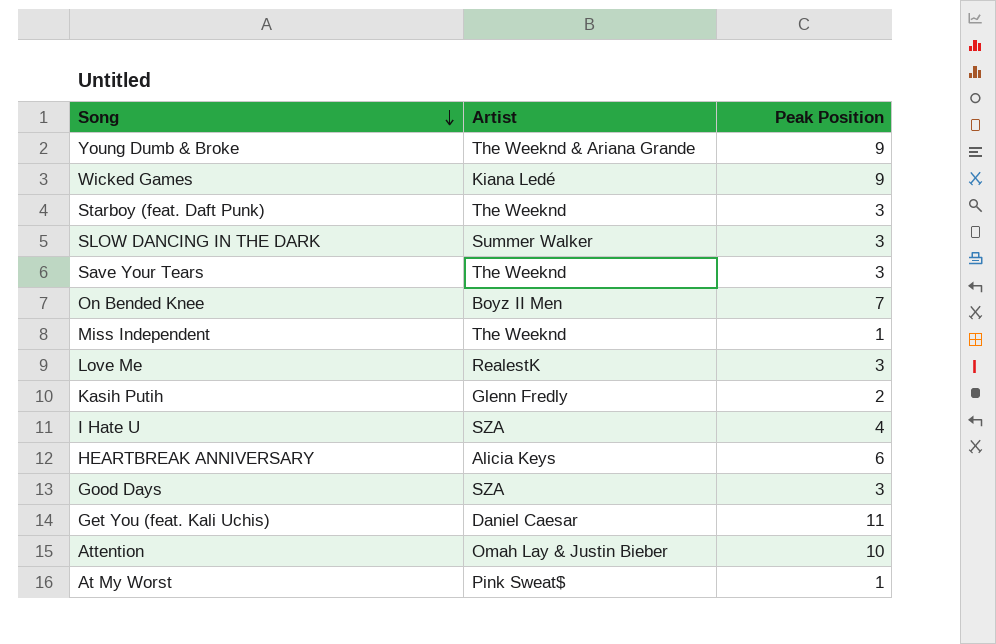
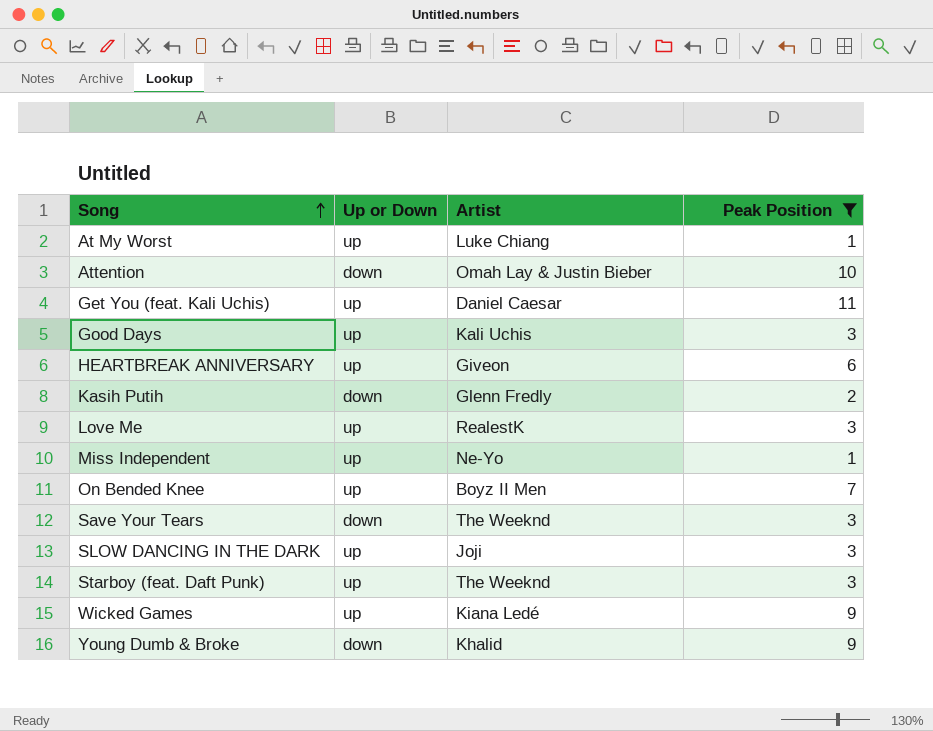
filter: none -> Peak Position != 4
row order: Song descending -> Song ascending
column Up or Down | position: none -> 2
At My Worst | Artist: Pink Sweat$ -> Luke Chiang
Good Days | Artist: SZA -> Kali Uchis
HEARTBREAK ANNIVERSARY | Artist: Alicia Keys -> Giveon
Miss Independent | Artist: The Weeknd -> Ne-Yo
SLOW DANCING IN THE DARK | Artist: Summer Walker -> Joji
Young Dumb & Broke | Artist: The Weeknd & Ariana Grande -> Khalid

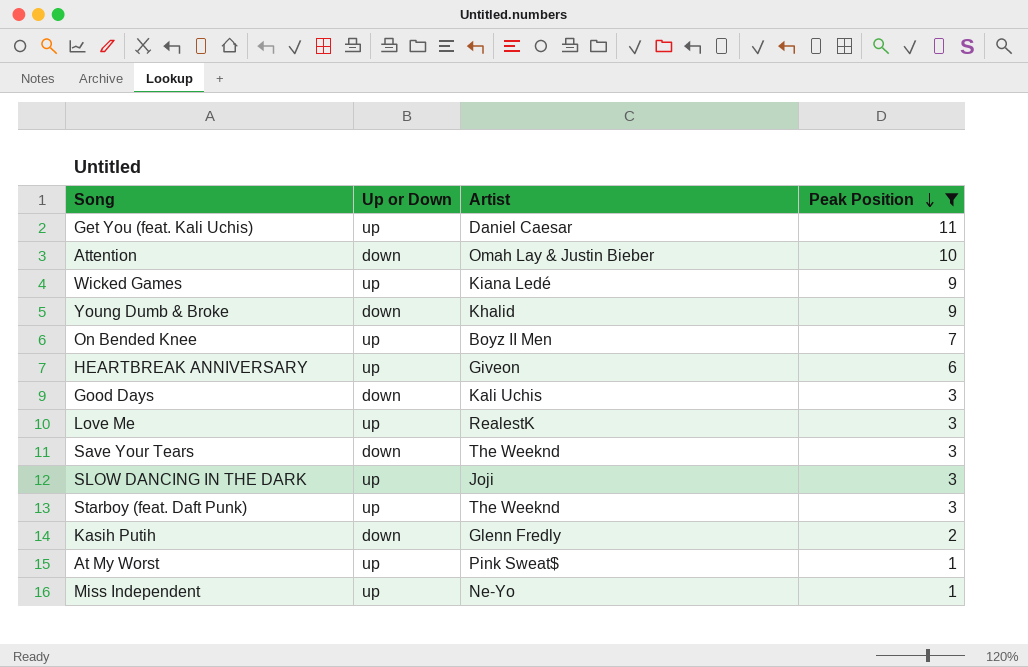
row order: Song ascending -> Peak Position descending
Good Days | Up or Down: up -> down
At My Worst | Artist: Luke Chiang -> Pink Sweat$

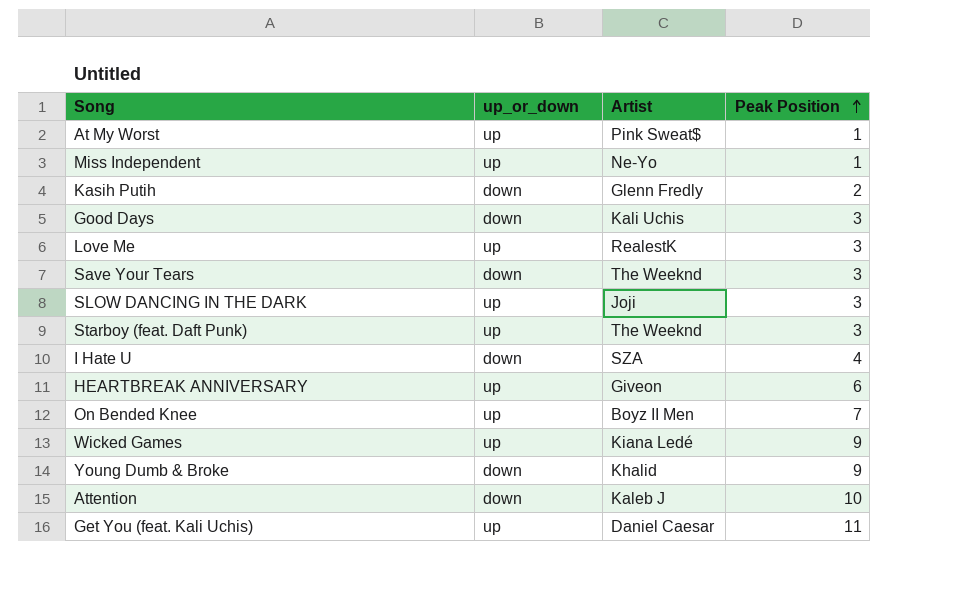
filter: Peak Position != 4 -> none
row order: Peak Position descending -> Peak Position ascending
column name: Up or Down -> up_or_down
Attention | Artist: Omah Lay & Justin Bieber -> Kaleb J

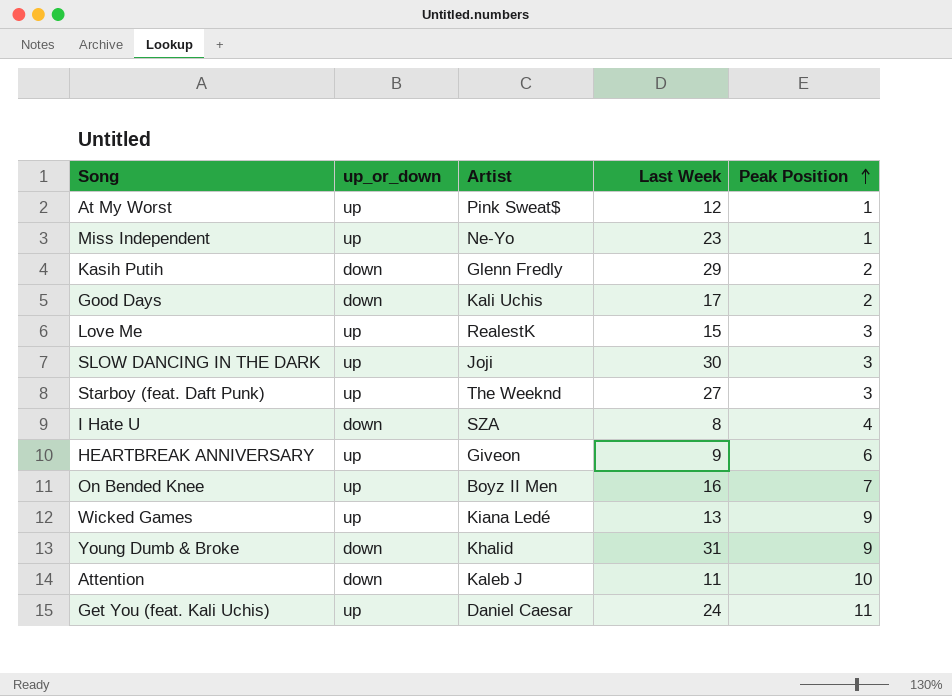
column Last Week | position: none -> 4
row Save Your Tears: down | The Weeknd | 3 -> none
Good Days | Peak Position: 3 -> 2

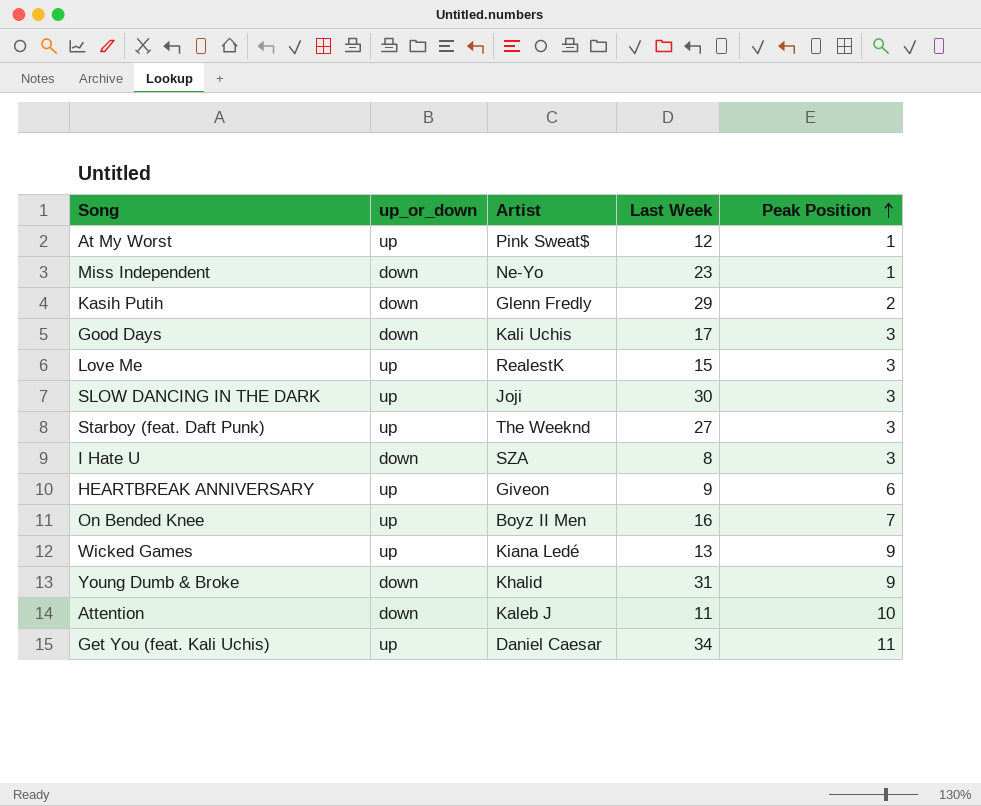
Miss Independent | up_or_down: up -> down
Good Days | Peak Position: 2 -> 3
I Hate U | Peak Position: 4 -> 3
Get You (feat. Kali Uchis) | Last Week: 24 -> 34

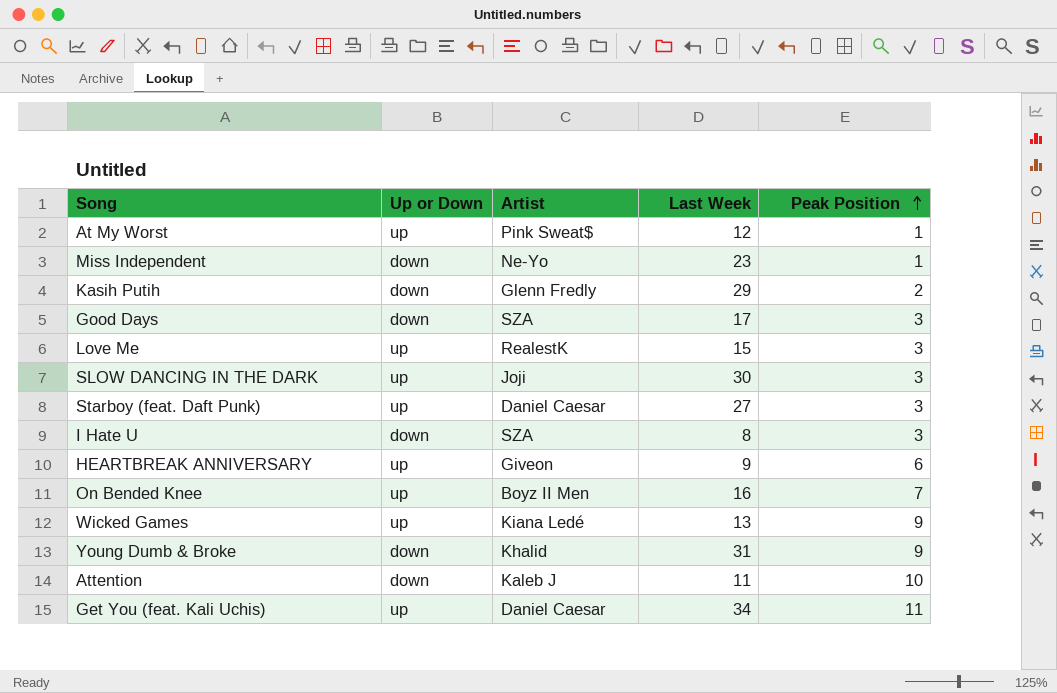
column name: up_or_down -> Up or Down
Good Days | Artist: Kali Uchis -> SZA
Starboy (feat. Daft Punk) | Artist: The Weeknd -> Daniel Caesar

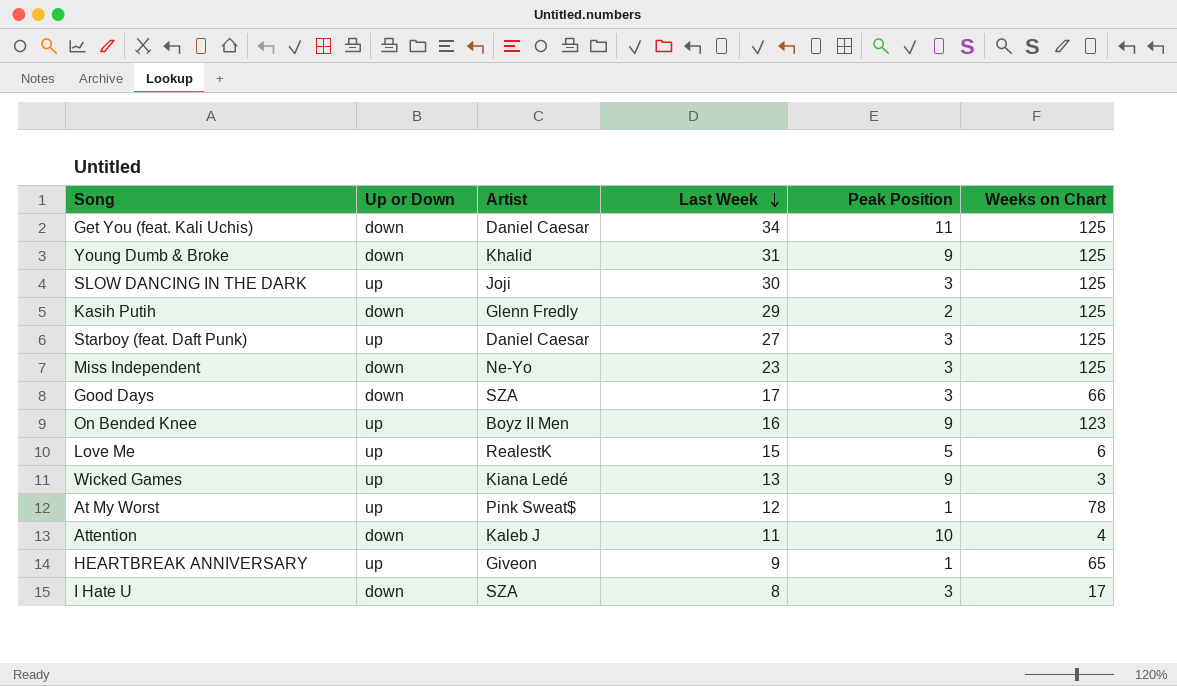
row order: Peak Position ascending -> Last Week descending
column Weeks on Chart | position: none -> 6
Get You (feat. Kali Uchis) | Up or Down: up -> down
Miss Independent | Peak Position: 1 -> 3
On Bended Knee | Peak Position: 7 -> 9
Love Me | Peak Position: 3 -> 5
HEARTBREAK ANNIVERSARY | Peak Position: 6 -> 1

